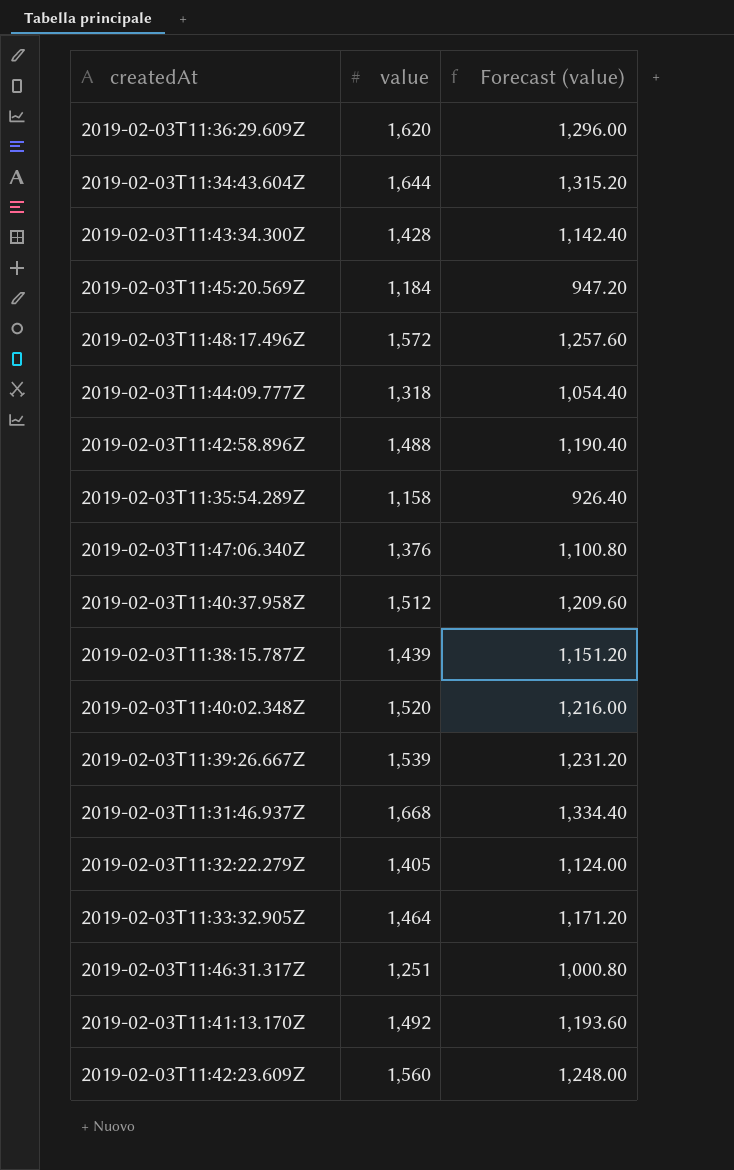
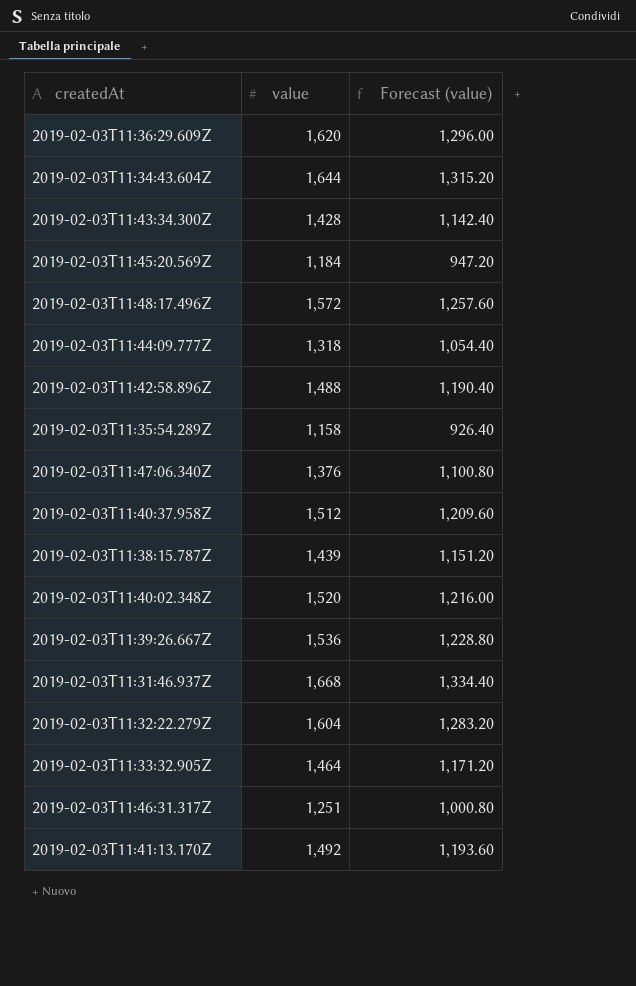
row 2019-02-03T11:42:23.609Z: 1,560 | 1,248.00 -> none
2019-02-03T11:39:26.667Z | value: 1,539 -> 1,536
2019-02-03T11:39:26.667Z | Forecast (value): 1,231.20 -> 1,228.80
2019-02-03T11:32:22.279Z | value: 1,405 -> 1,604
2019-02-03T11:32:22.279Z | Forecast (value): 1,124.00 -> 1,283.20

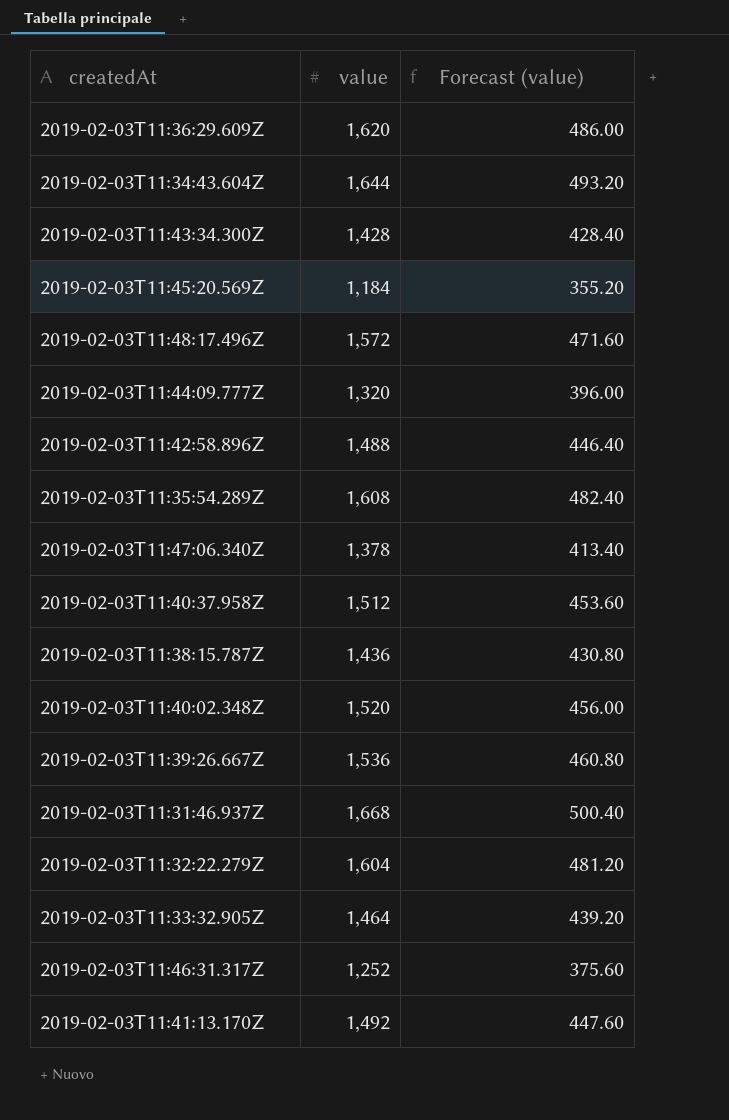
column Forecast (value) | formula: [value] * 0.8 -> [value] * 0.3
2019-02-03T11:44:09.777Z | value: 1,318 -> 1,320
2019-02-03T11:35:54.289Z | value: 1,158 -> 1,608
2019-02-03T11:47:06.340Z | value: 1,376 -> 1,378
2019-02-03T11:38:15.787Z | value: 1,439 -> 1,436
2019-02-03T11:46:31.317Z | value: 1,251 -> 1,252

